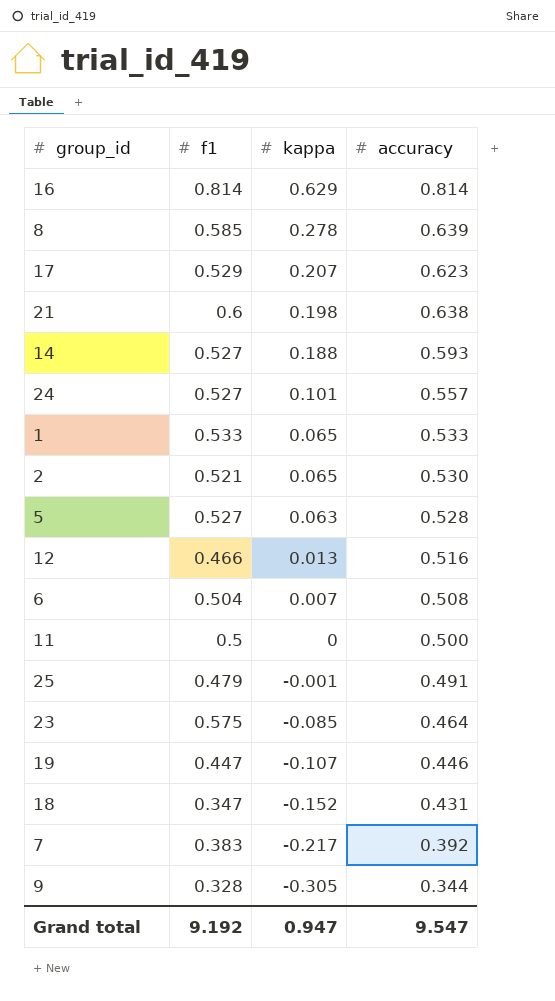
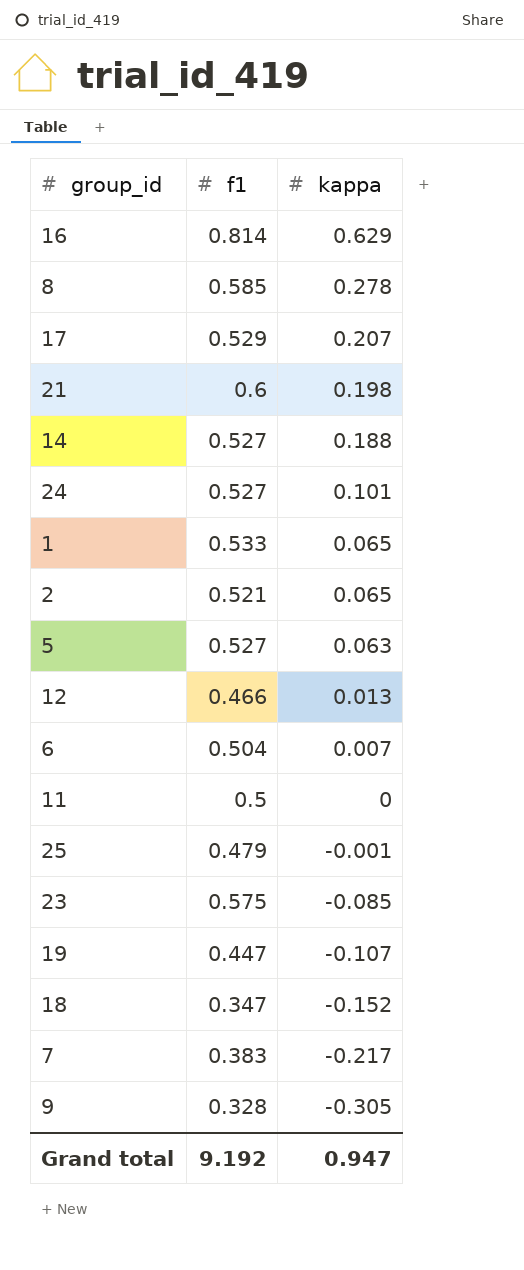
column accuracy | position: 4 -> none

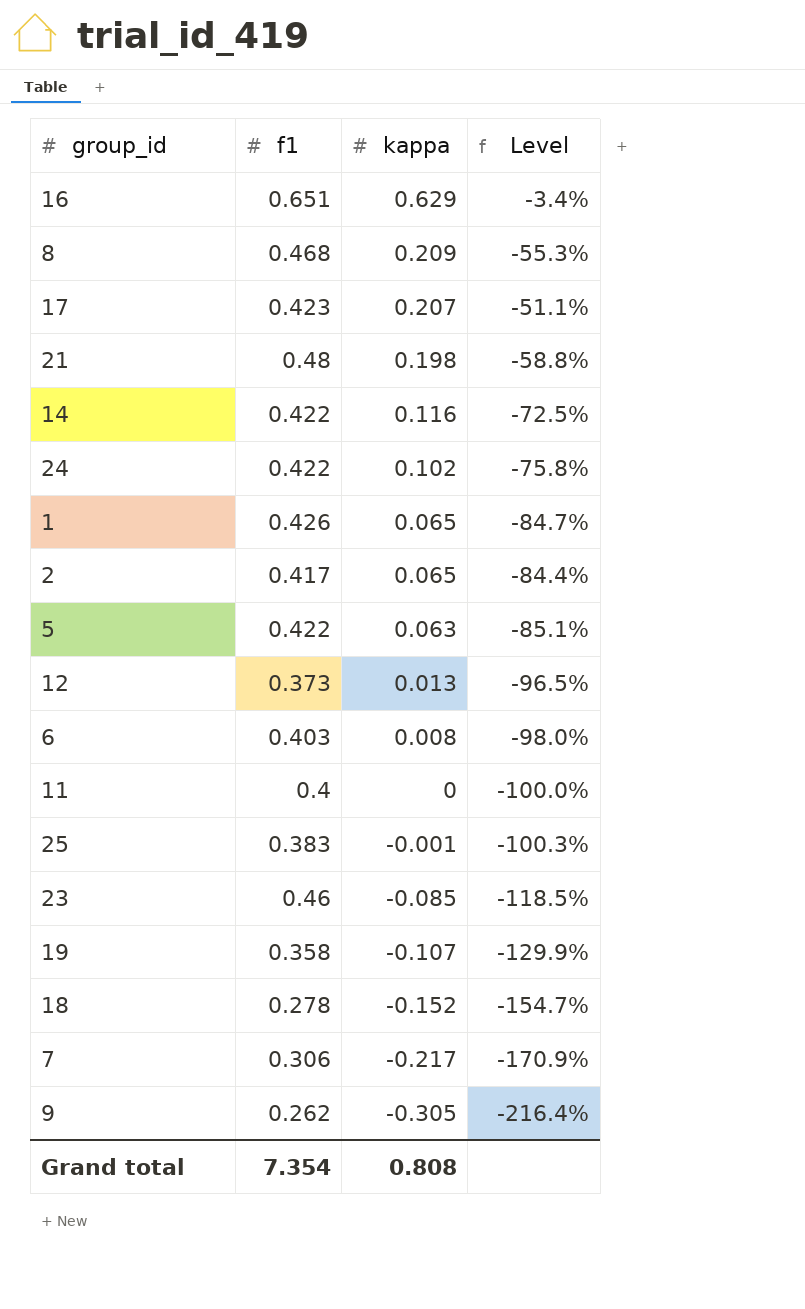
column Level | formula: none -> ([kappa] - [f1]) / [f1]
16 | f1: 0.814 -> 0.651
8 | f1: 0.585 -> 0.468
8 | kappa: 0.278 -> 0.209
17 | f1: 0.529 -> 0.423
21 | f1: 0.6 -> 0.48
14 | f1: 0.527 -> 0.422
14 | kappa: 0.188 -> 0.116
24 | f1: 0.527 -> 0.422
24 | kappa: 0.101 -> 0.102
1 | f1: 0.533 -> 0.426
2 | f1: 0.521 -> 0.417
5 | f1: 0.527 -> 0.422
12 | f1: 0.466 -> 0.373
6 | f1: 0.504 -> 0.403
6 | kappa: 0.007 -> 0.008
11 | f1: 0.5 -> 0.4
25 | f1: 0.479 -> 0.383
23 | f1: 0.575 -> 0.46
19 | f1: 0.447 -> 0.358
18 | f1: 0.347 -> 0.278
7 | f1: 0.383 -> 0.306
9 | f1: 0.328 -> 0.262
Grand total | f1: 9.192 -> 7.354
Grand total | kappa: 0.947 -> 0.808

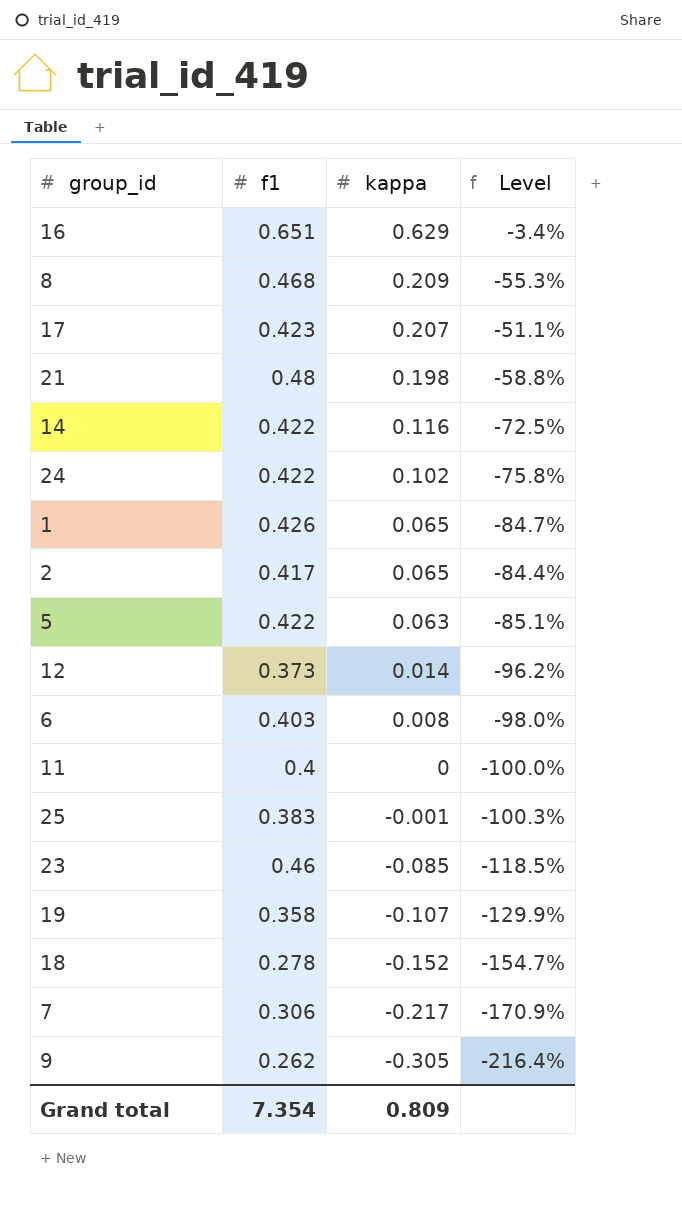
12 | kappa: 0.013 -> 0.014
12 | Level: -96.5% -> -96.2%
Grand total | kappa: 0.808 -> 0.809

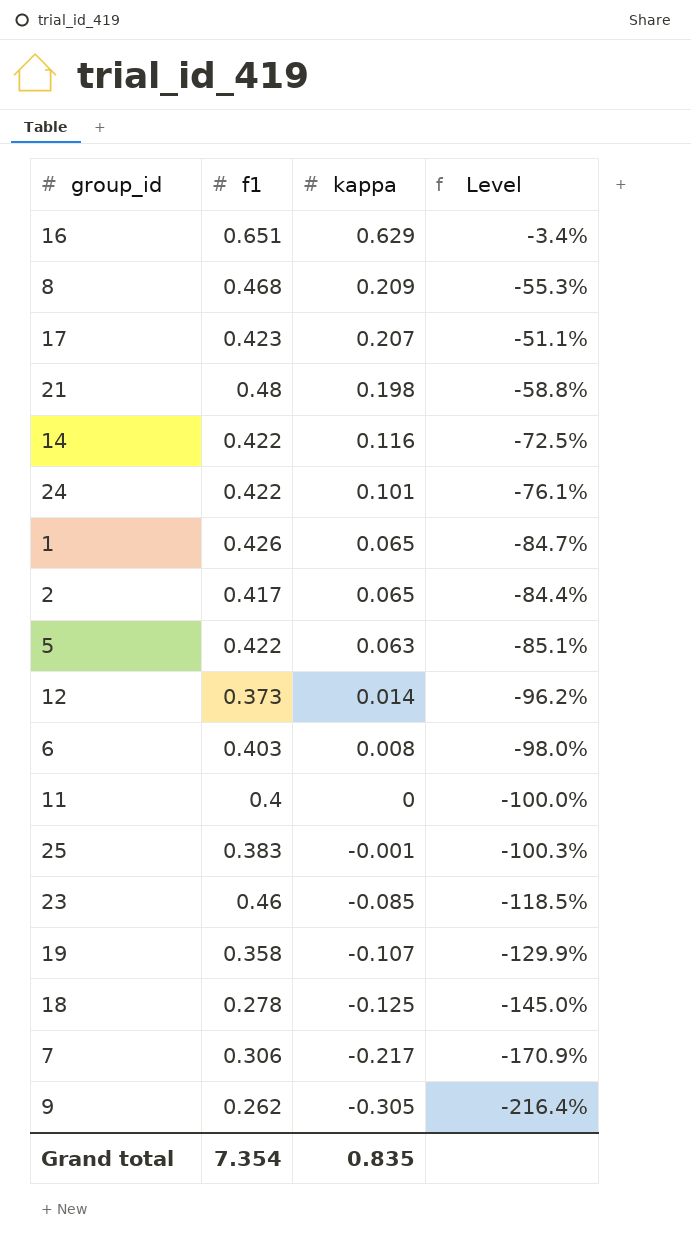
24 | kappa: 0.102 -> 0.101
24 | Level: -75.8% -> -76.1%
18 | kappa: -0.152 -> -0.125
18 | Level: -154.7% -> -145.0%
Grand total | kappa: 0.809 -> 0.835

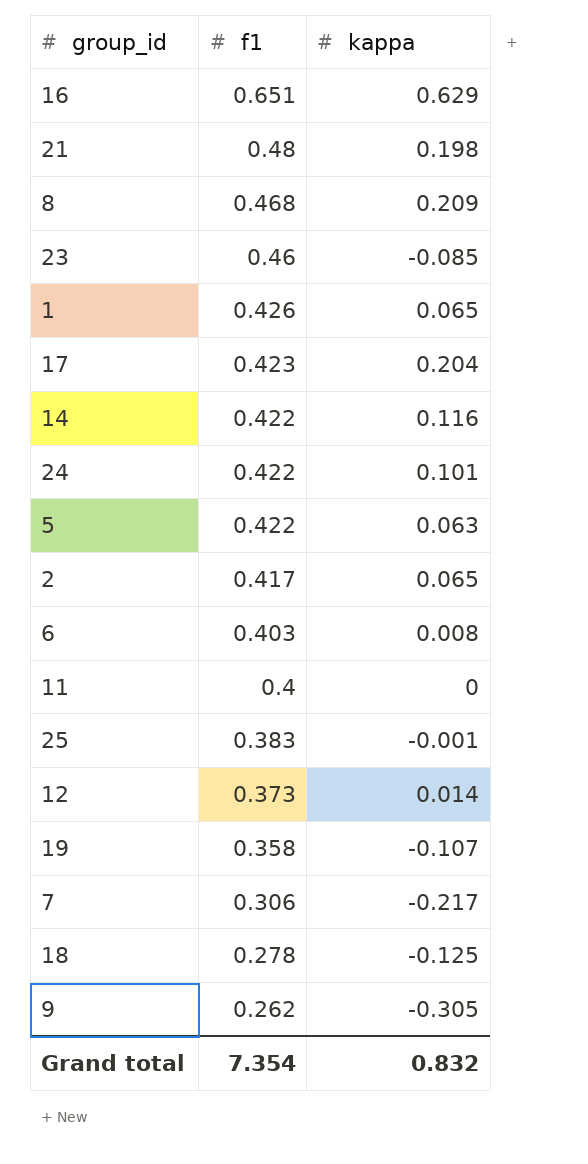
row order: kappa descending -> f1 descending
column Level | formula: ([kappa] - [f1]) / [f1] -> none
17 | kappa: 0.207 -> 0.204
Grand total | kappa: 0.835 -> 0.832

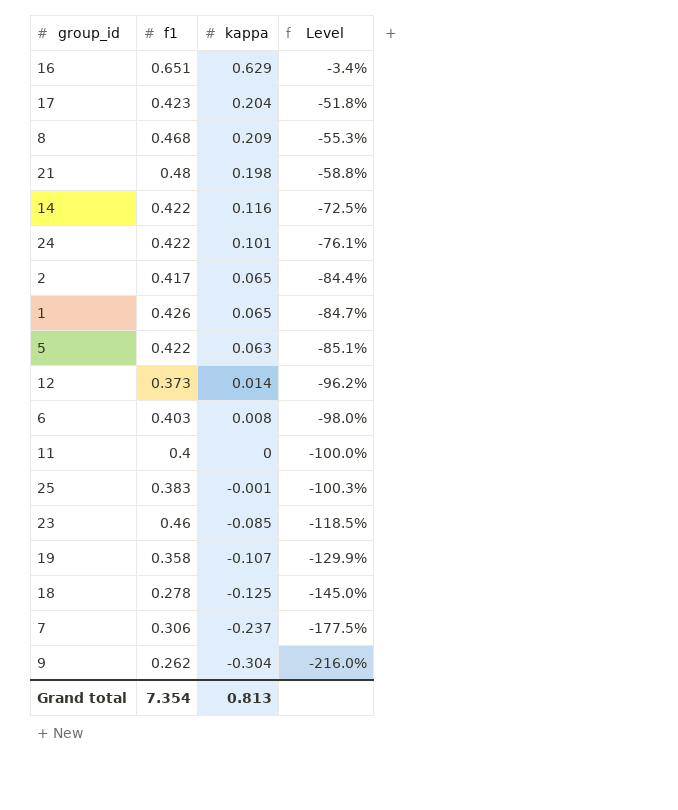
row order: f1 descending -> Level descending
column Level | formula: none -> ([kappa] - [f1]) / [f1]
7 | kappa: -0.217 -> -0.237
9 | kappa: -0.305 -> -0.304
Grand total | kappa: 0.832 -> 0.813

